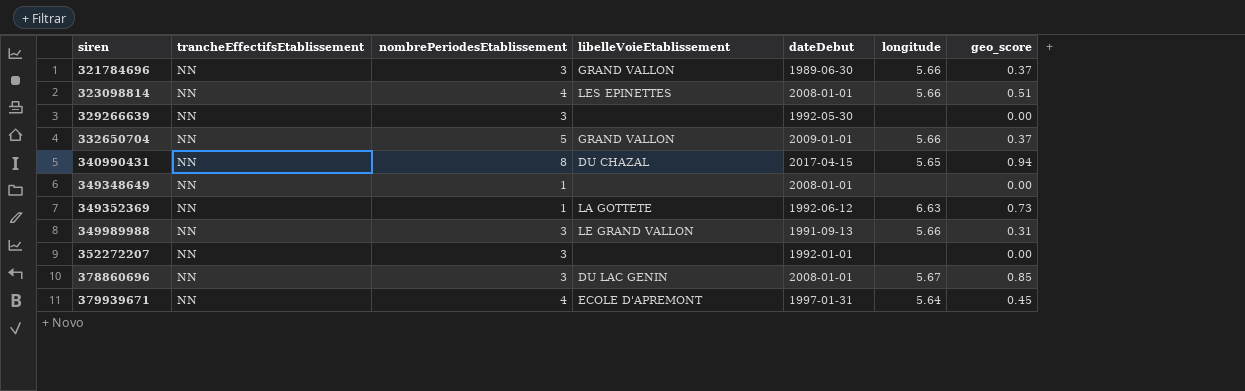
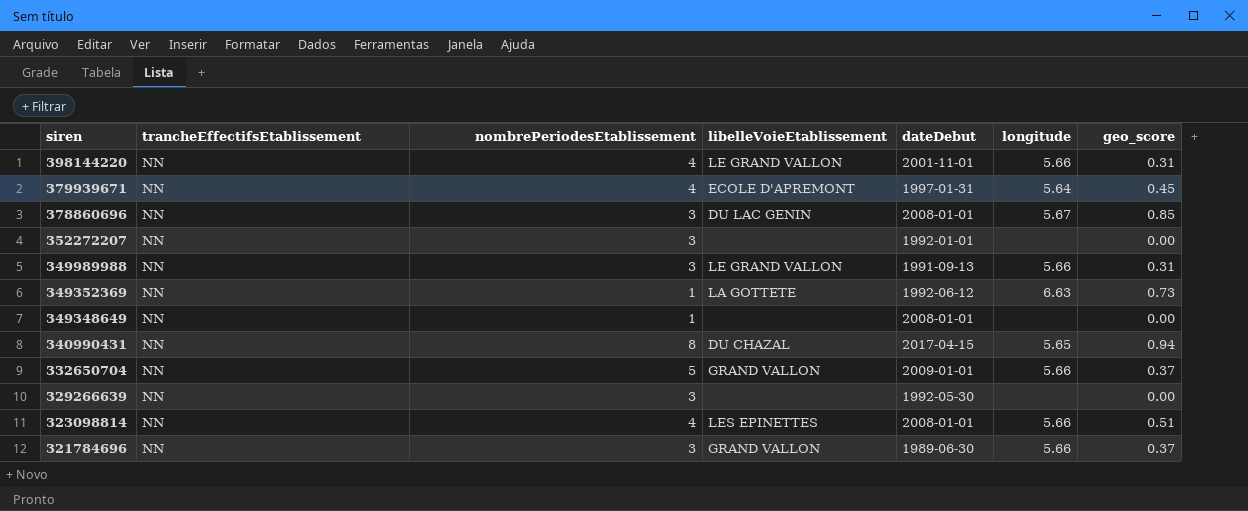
row order: siren ascending -> siren descending
row 398144220: none -> NN | 4 | LE GRAND VALLON | 2001-11-01 | 5.66 | 0.31

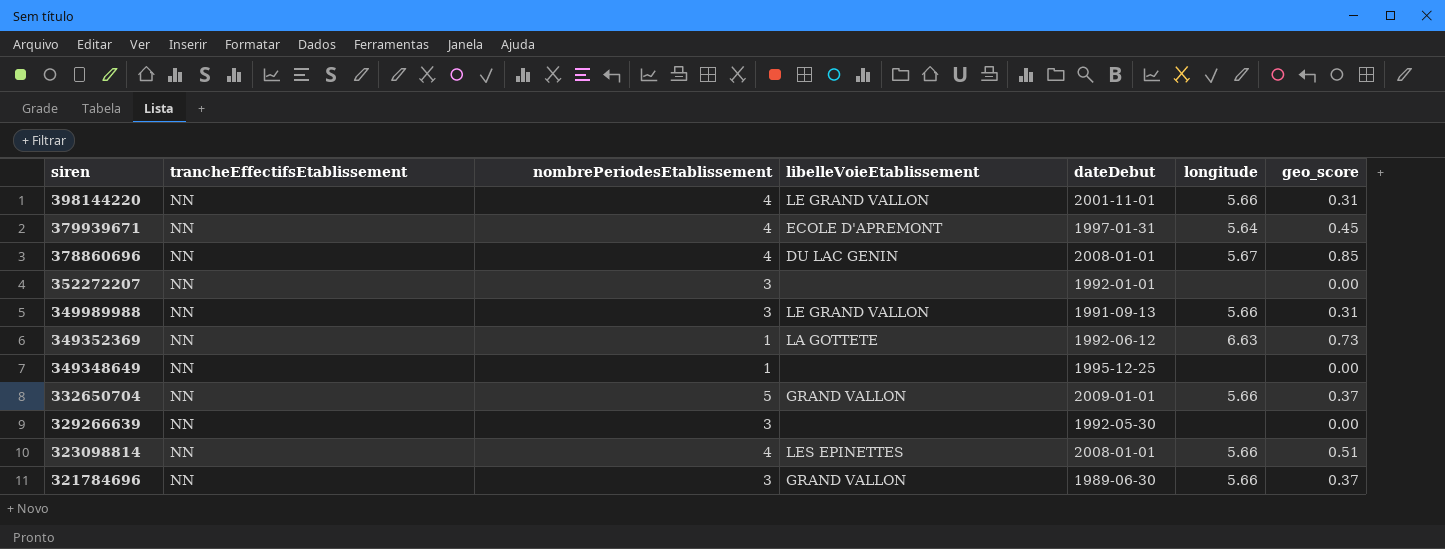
row 340990431: NN | 8 | DU CHAZAL | 2017-04-15 | 5.65 | 0.94 -> none
378860696 | nombrePeriodesEtablissement: 3 -> 4
349348649 | dateDebut: 2008-01-01 -> 1995-12-25

